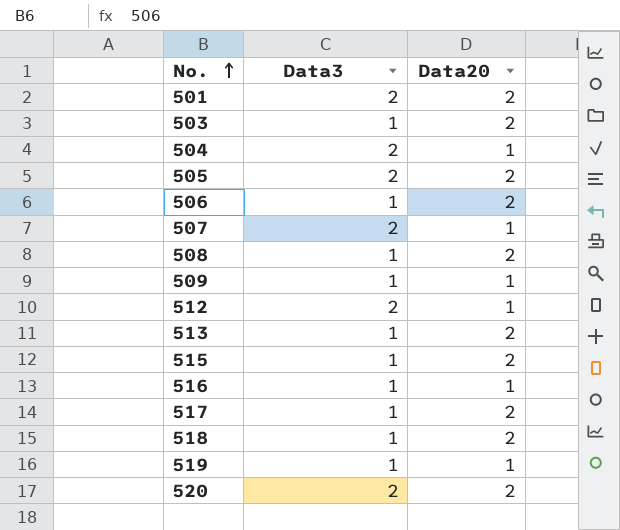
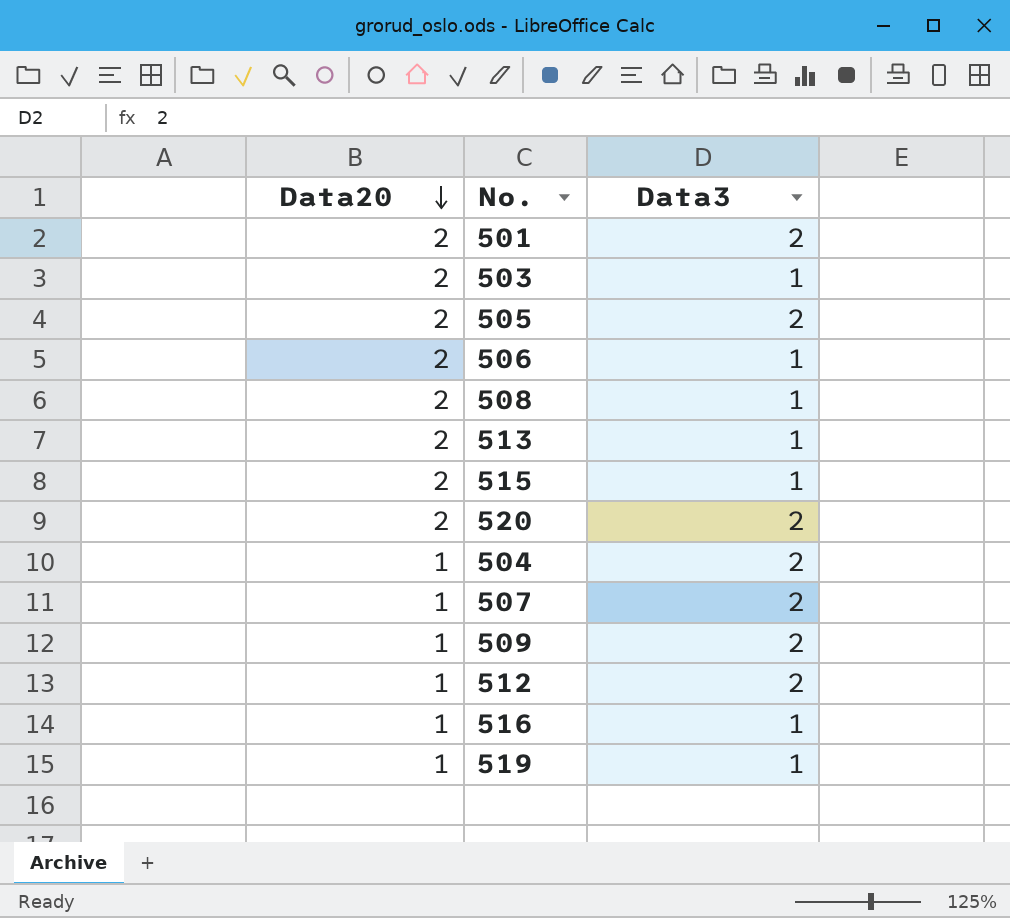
row order: No. ascending -> Data20 descending
column Data20 | position: 3 -> 1
row 517: 1 | 2 -> none
row 518: 1 | 2 -> none
509 | Data3: 1 -> 2

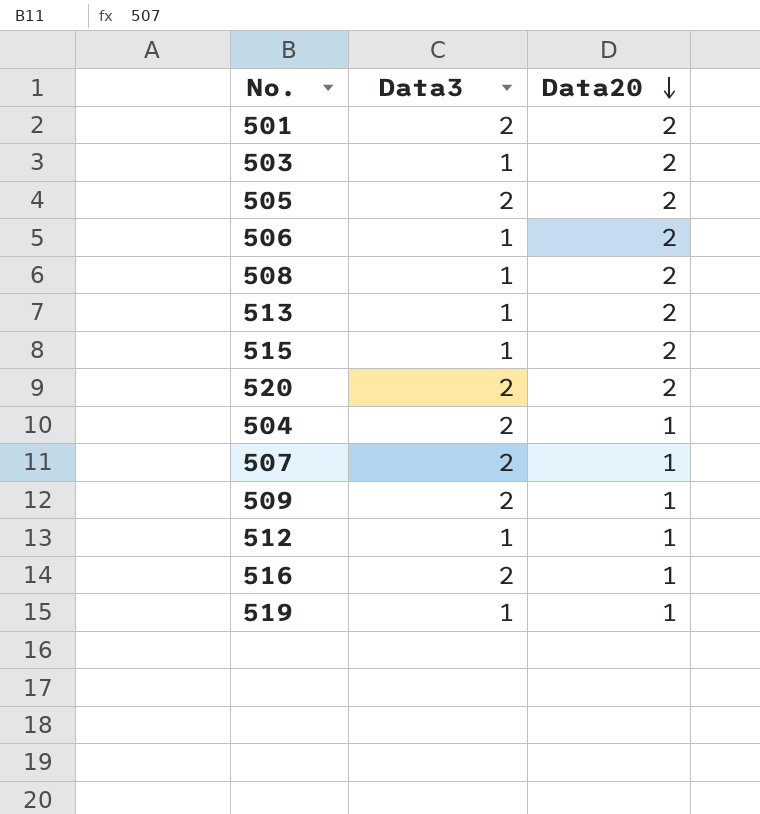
column Data20 | position: 1 -> 3
512 | Data3: 2 -> 1
516 | Data3: 1 -> 2

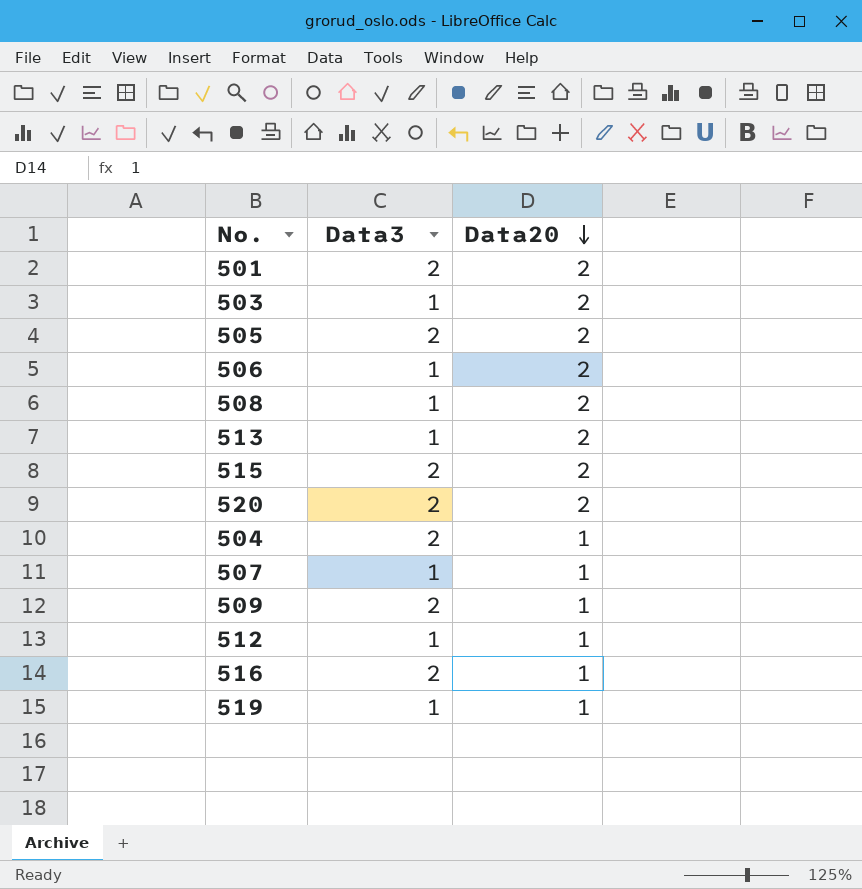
515 | Data3: 1 -> 2
507 | Data3: 2 -> 1

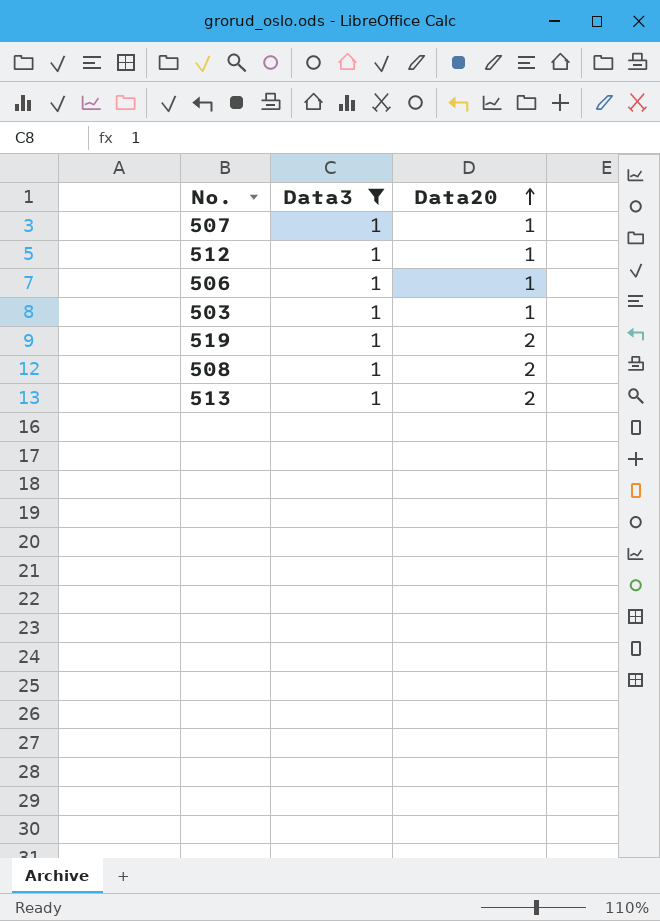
filter: none -> Data3 = 1
row order: Data20 descending -> Data20 ascending
506 | Data20: 2 -> 1
503 | Data20: 2 -> 1
519 | Data20: 1 -> 2

